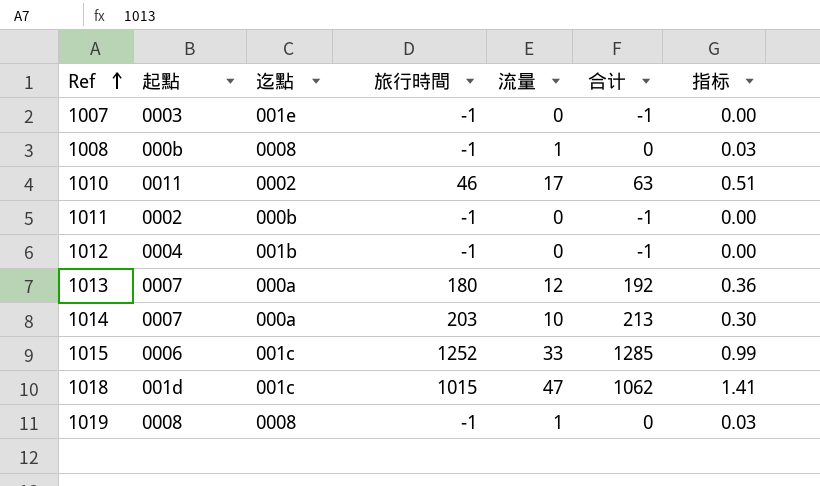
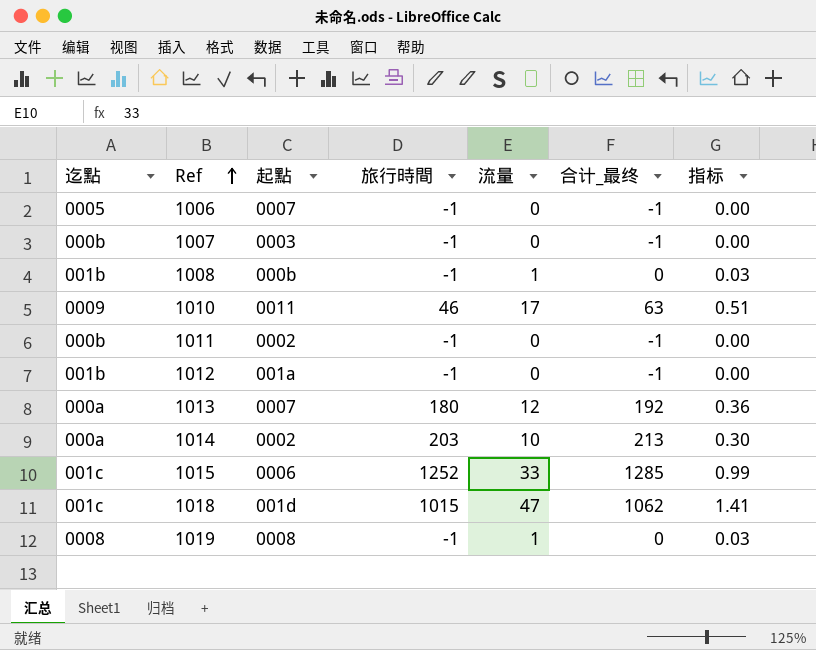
column 迄點 | position: 3 -> 1
column name: 合计 -> 合计_最终
row 1006: none -> 0005 | 0007 | -1 | 0 | -1 | 0.00
1007 | 迄點: 001e -> 000b
1008 | 迄點: 0008 -> 001b
1010 | 迄點: 0002 -> 0009
1012 | 起點: 0004 -> 001a
1014 | 起點: 0007 -> 0002

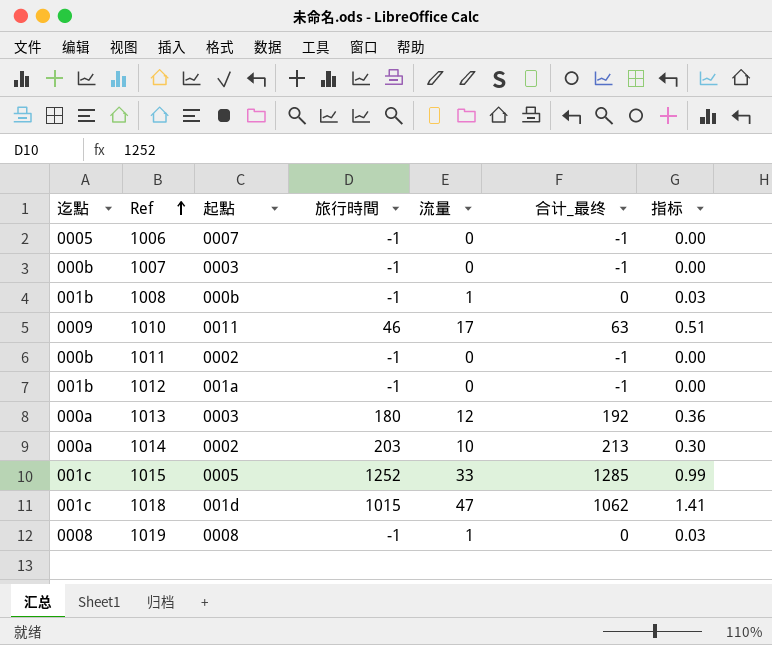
1013 | 起點: 0007 -> 0003
1015 | 起點: 0006 -> 0005

